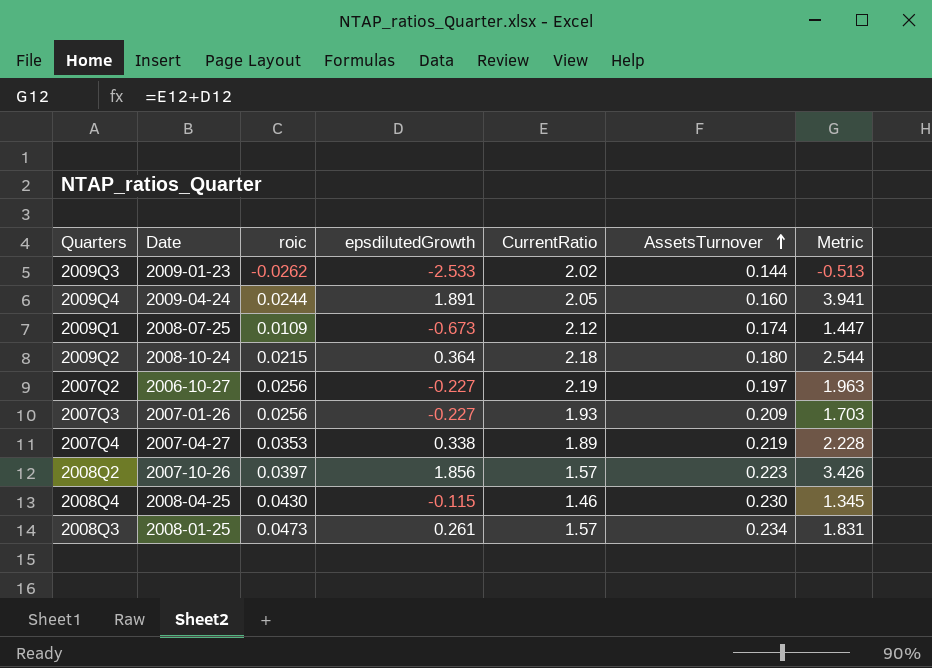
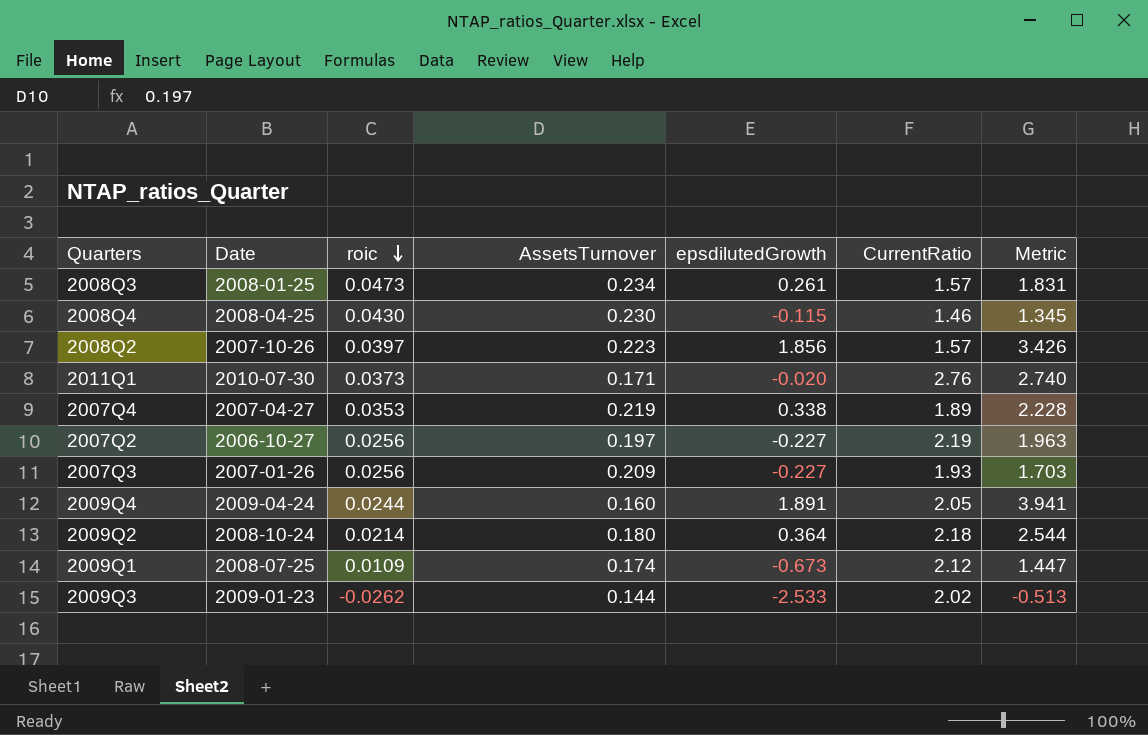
row order: AssetsTurnover ascending -> roic descending
column AssetsTurnover | position: 6 -> 4
row 2011Q1: none -> 2010-07-30 | 0.0373 | 0.171 | -0.020 | 2.76 | 2.740
2009Q2 | roic: 0.0215 -> 0.0214

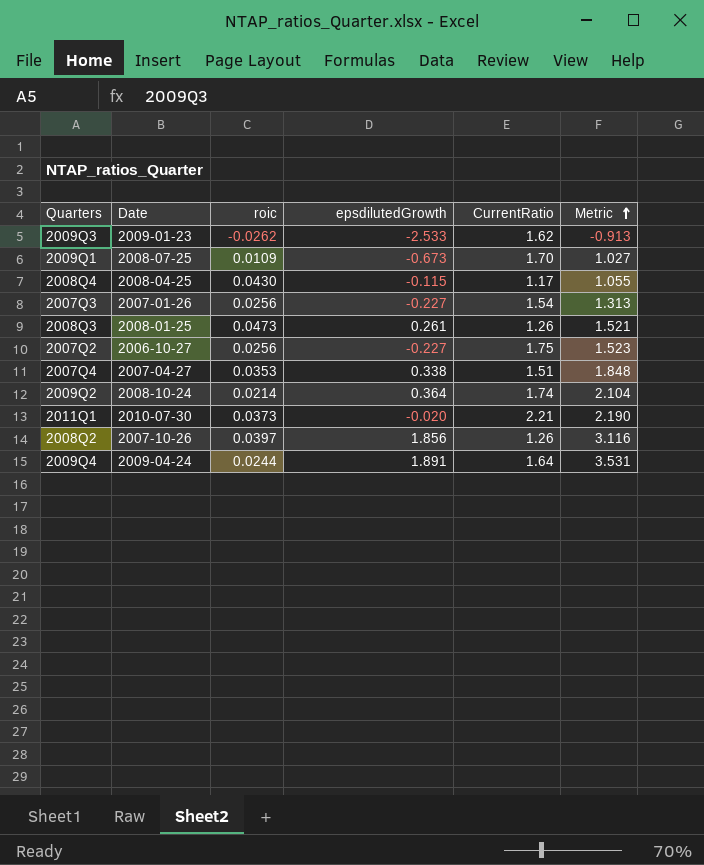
row order: roic descending -> Metric ascending
column AssetsTurnover | position: 4 -> none
2009Q3 | CurrentRatio: 2.02 -> 1.62
2009Q3 | Metric: -0.513 -> -0.913
2009Q1 | CurrentRatio: 2.12 -> 1.70
2009Q1 | Metric: 1.447 -> 1.027
2008Q4 | CurrentRatio: 1.46 -> 1.17
2008Q4 | Metric: 1.345 -> 1.055
2007Q3 | CurrentRatio: 1.93 -> 1.54
2007Q3 | Metric: 1.703 -> 1.313
2008Q3 | CurrentRatio: 1.57 -> 1.26
2008Q3 | Metric: 1.831 -> 1.521
2007Q2 | CurrentRatio: 2.19 -> 1.75
2007Q2 | Metric: 1.963 -> 1.523
2007Q4 | CurrentRatio: 1.89 -> 1.51
2007Q4 | Metric: 2.228 -> 1.848
2009Q2 | CurrentRatio: 2.18 -> 1.74
2009Q2 | Metric: 2.544 -> 2.104
2011Q1 | CurrentRatio: 2.76 -> 2.21
2011Q1 | Metric: 2.740 -> 2.190
2008Q2 | CurrentRatio: 1.57 -> 1.26
2008Q2 | Metric: 3.426 -> 3.116
2009Q4 | CurrentRatio: 2.05 -> 1.64
2009Q4 | Metric: 3.941 -> 3.531

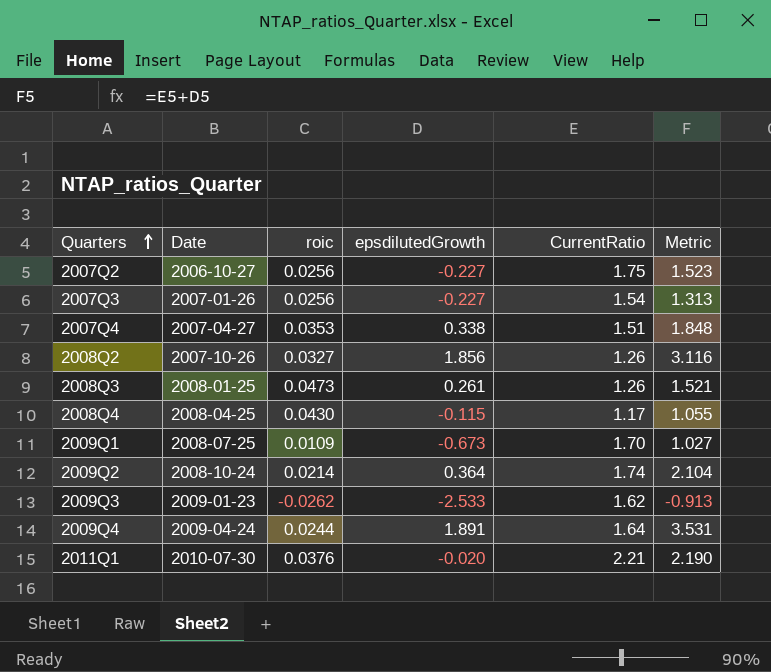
row order: Metric ascending -> Quarters ascending
2008Q2 | roic: 0.0397 -> 0.0327
2011Q1 | roic: 0.0373 -> 0.0376

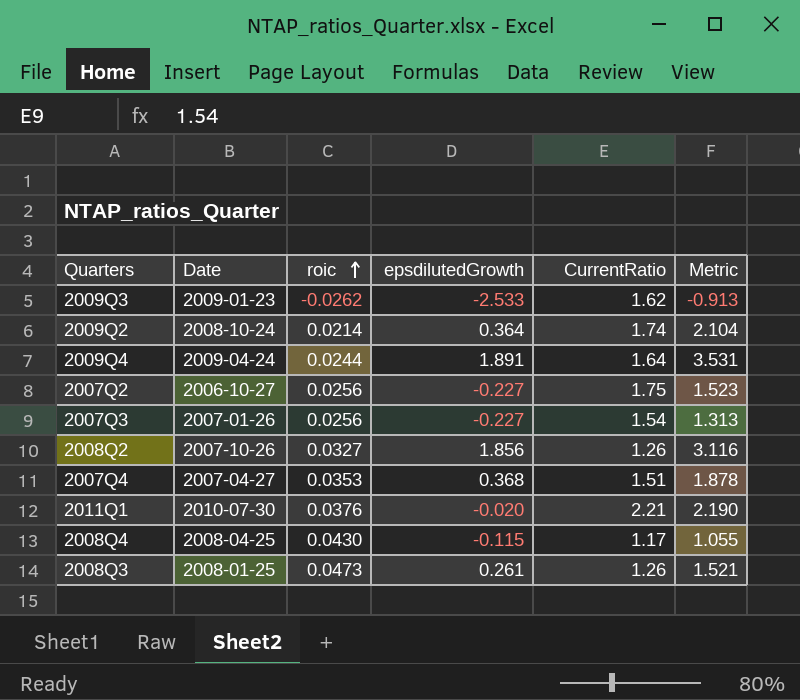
row order: Quarters ascending -> roic ascending
row 2009Q1: 2008-07-25 | 0.0109 | -0.673 | 1.70 | 1.027 -> none
2007Q4 | epsdilutedGrowth: 0.338 -> 0.368
2007Q4 | Metric: 1.848 -> 1.878

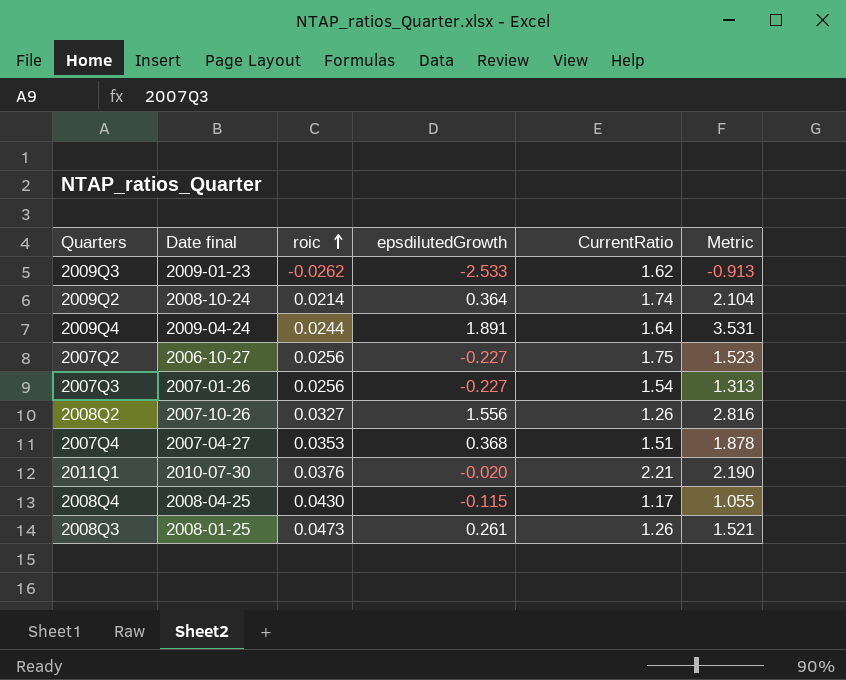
column name: Date -> Date final
2008Q2 | epsdilutedGrowth: 1.856 -> 1.556
2008Q2 | Metric: 3.116 -> 2.816

